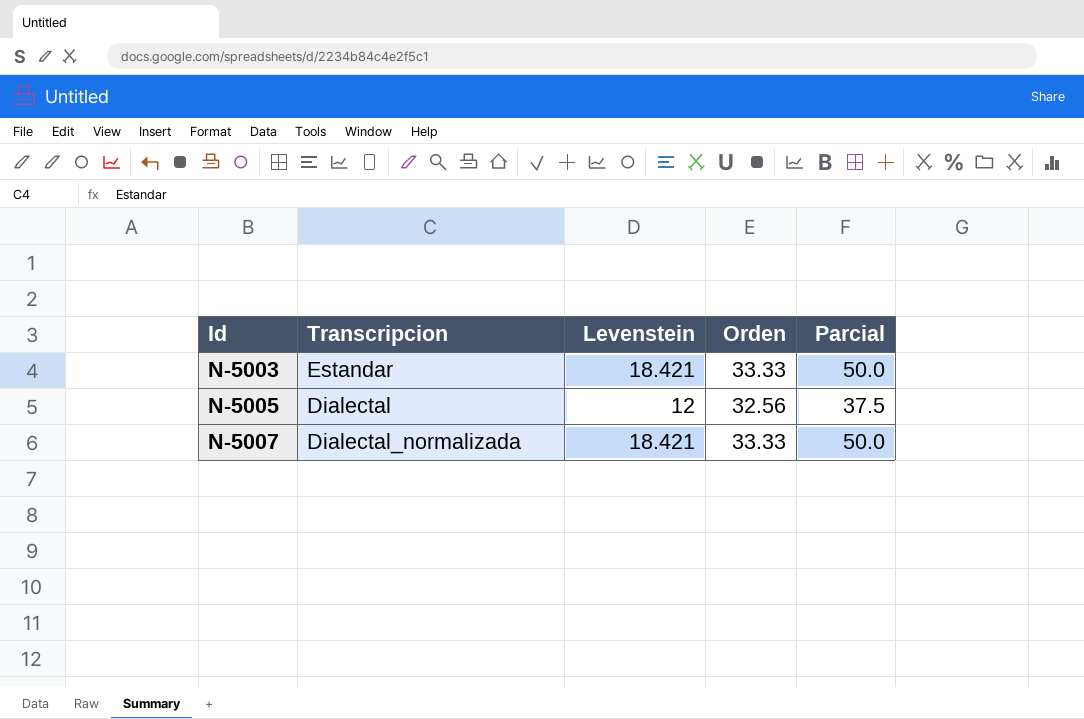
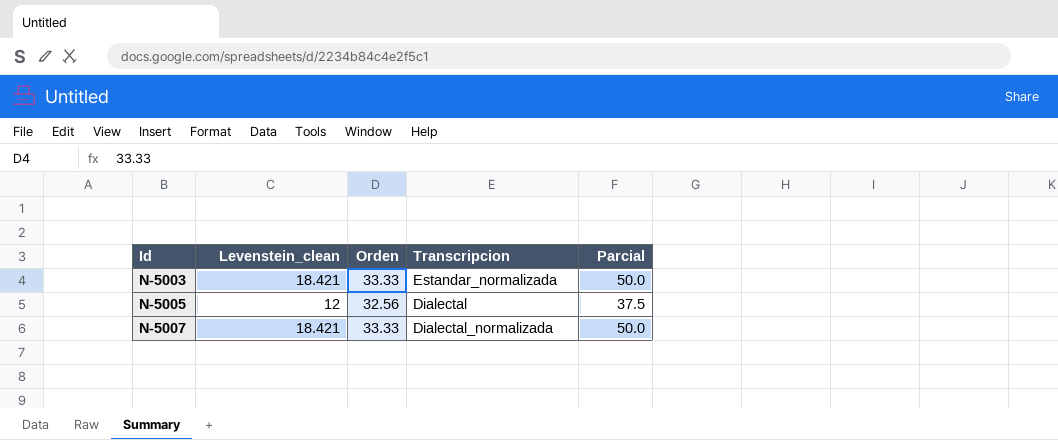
column name: Levenstein -> Levenstein_clean
column Transcripcion | position: 2 -> 4
N-5003 | Transcripcion: Estandar -> Estandar_normalizada

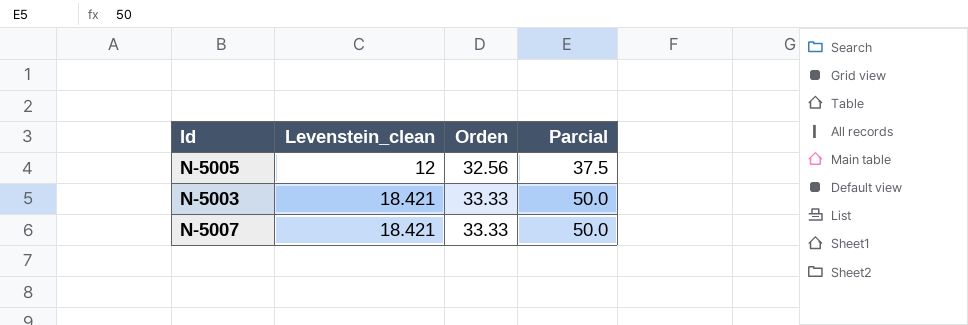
row order: Id ascending -> Levenstein_clean ascending
column Transcripcion | position: 4 -> none

